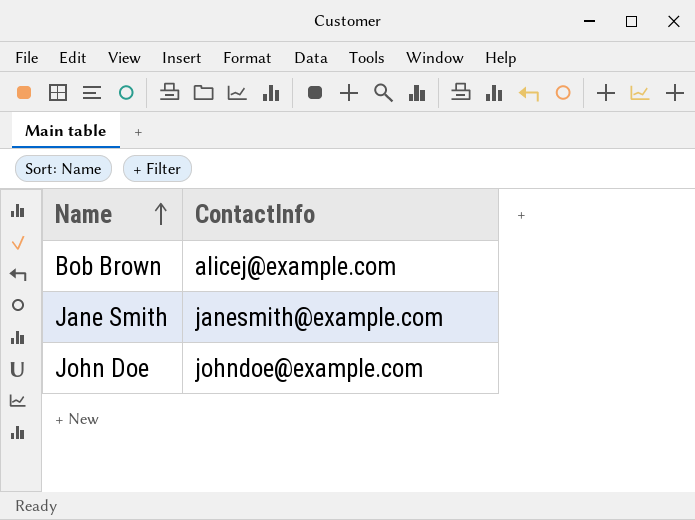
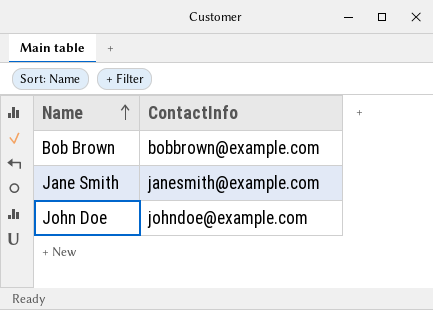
Bob Brown | ContactInfo: alicej@example.com -> bobbrown@example.com

